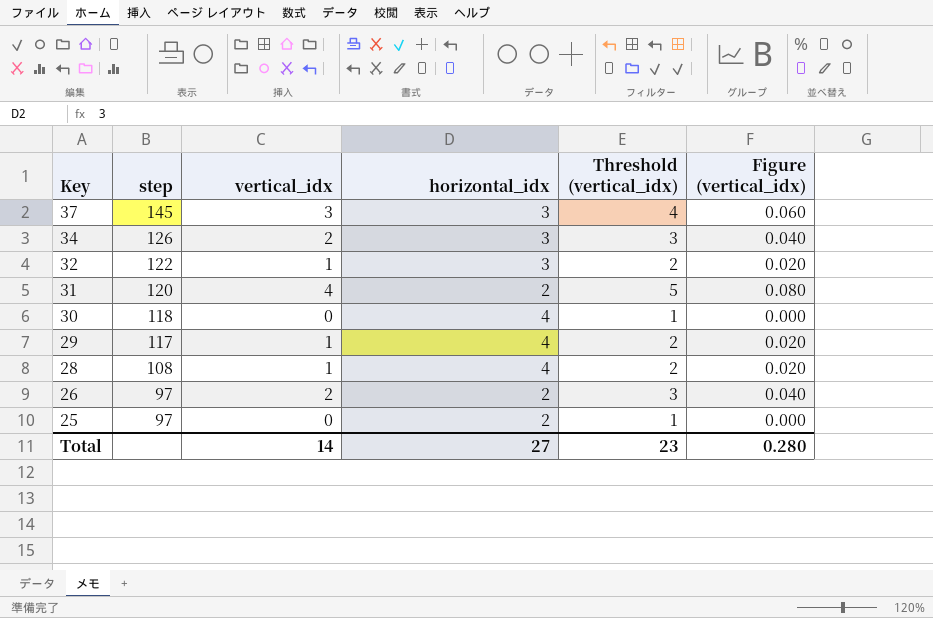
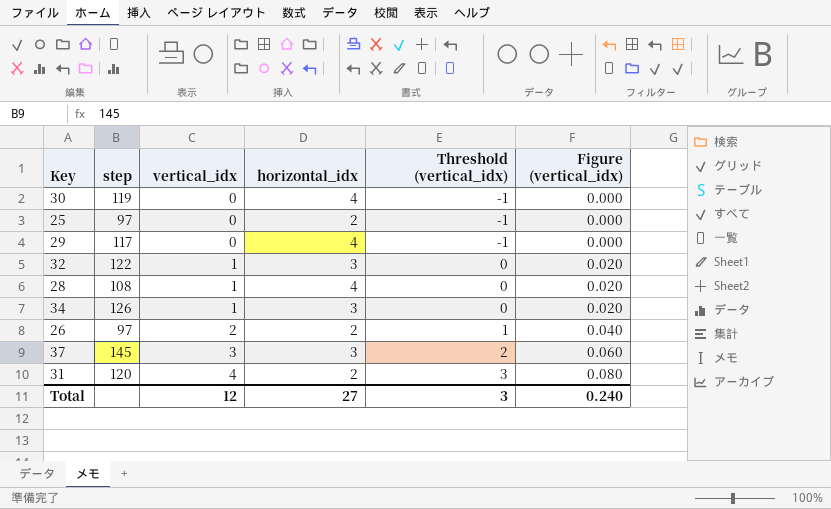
row order: Key descending -> vertical_idx ascending
column Threshold (vertical_idx) | formula: [vertical_idx] + 1 -> [vertical_idx] - 1
30 | step: 118 -> 119
29 | vertical_idx: 1 -> 0
29 | Figure (vertical_idx): 0.020 -> 0.000
34 | vertical_idx: 2 -> 1
34 | Figure (vertical_idx): 0.040 -> 0.020
Total | vertical_idx: 14 -> 12
Total | Threshold (vertical_idx): 23 -> 3
Total | Figure (vertical_idx): 0.280 -> 0.240

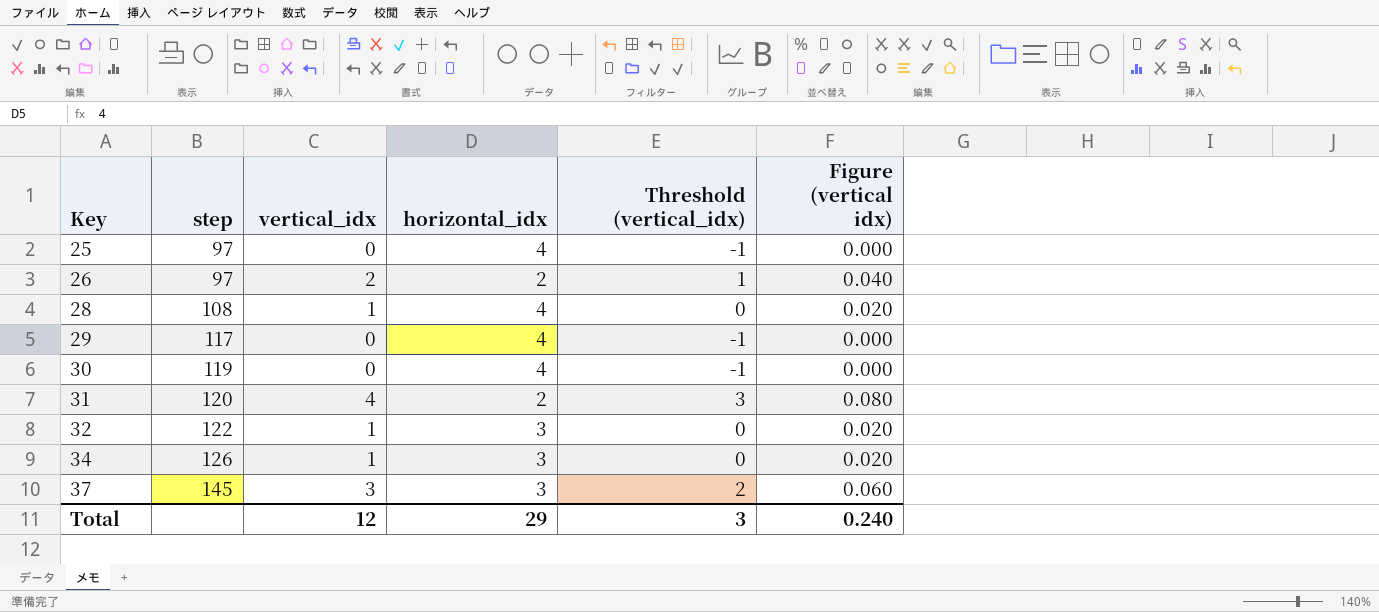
row order: vertical_idx ascending -> Key ascending
column name: Figure (vertical_idx) -> Figure (vertical idx)
25 | horizontal_idx: 2 -> 4
Total | horizontal_idx: 27 -> 29

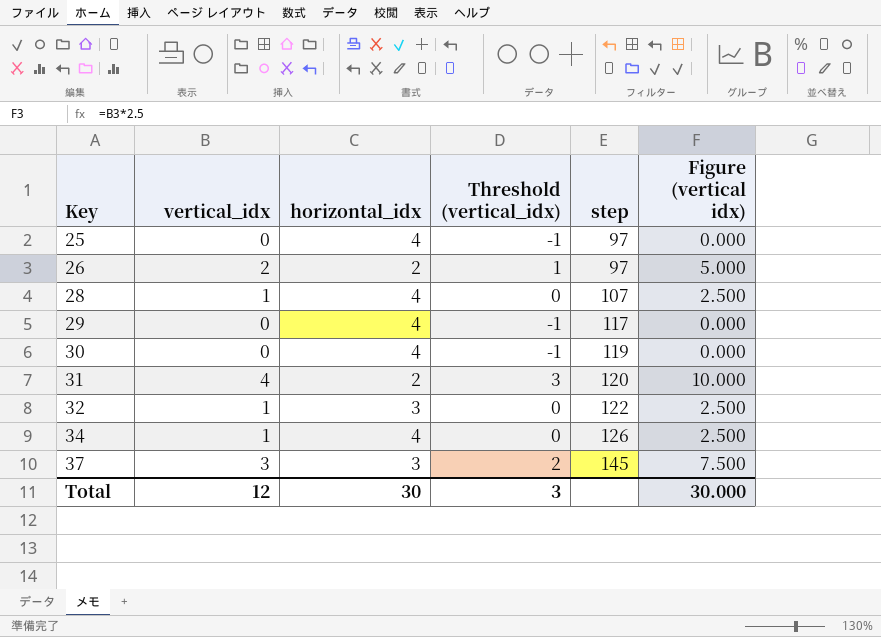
column step | position: 2 -> 5
column Figure (vertical idx) | formula: [vertical_idx] * 0.02 -> [vertical_idx] * 2.5
28 | step: 108 -> 107
34 | horizontal_idx: 3 -> 4
Total | horizontal_idx: 29 -> 30
Total | Figure (vertical idx): 0.240 -> 30.000

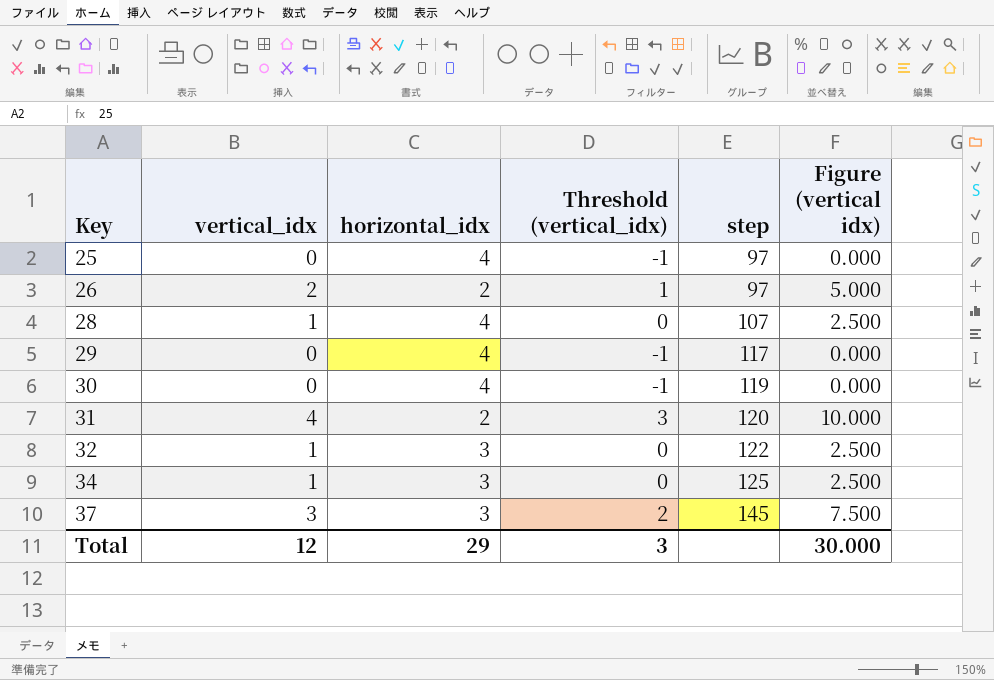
34 | horizontal_idx: 4 -> 3
34 | step: 126 -> 125
Total | horizontal_idx: 30 -> 29

